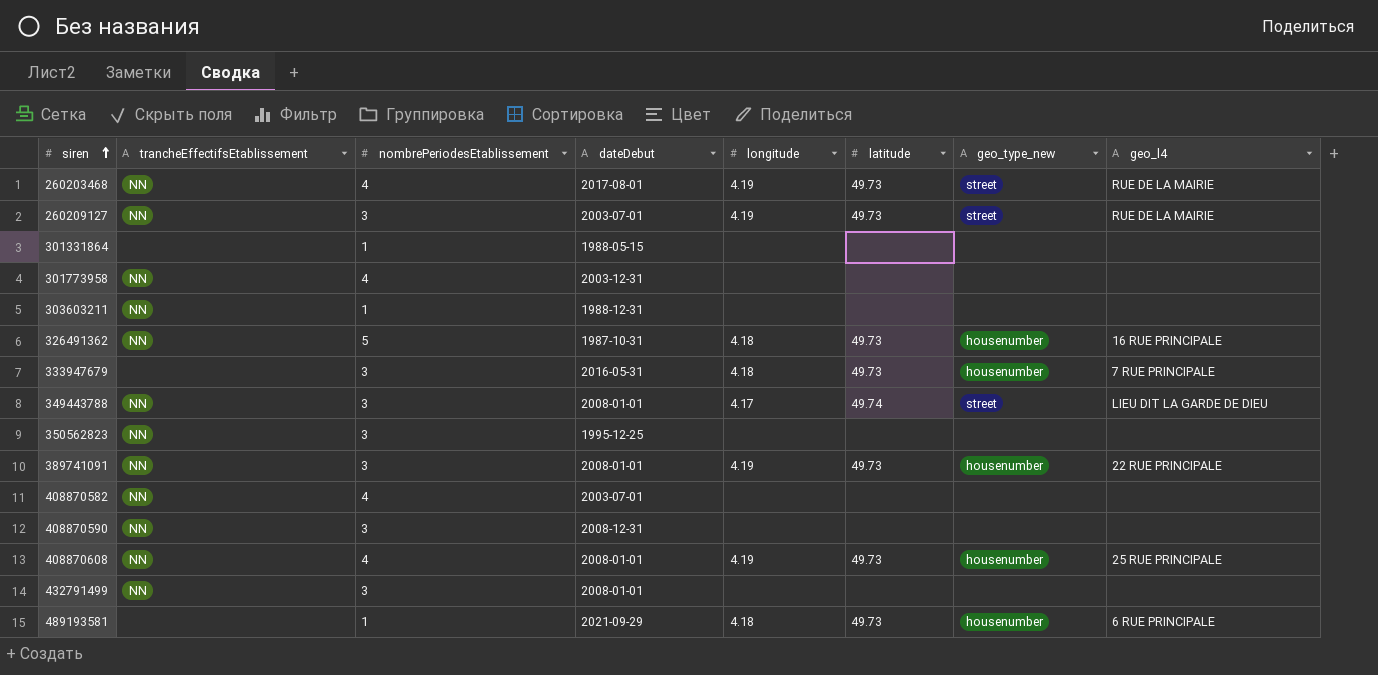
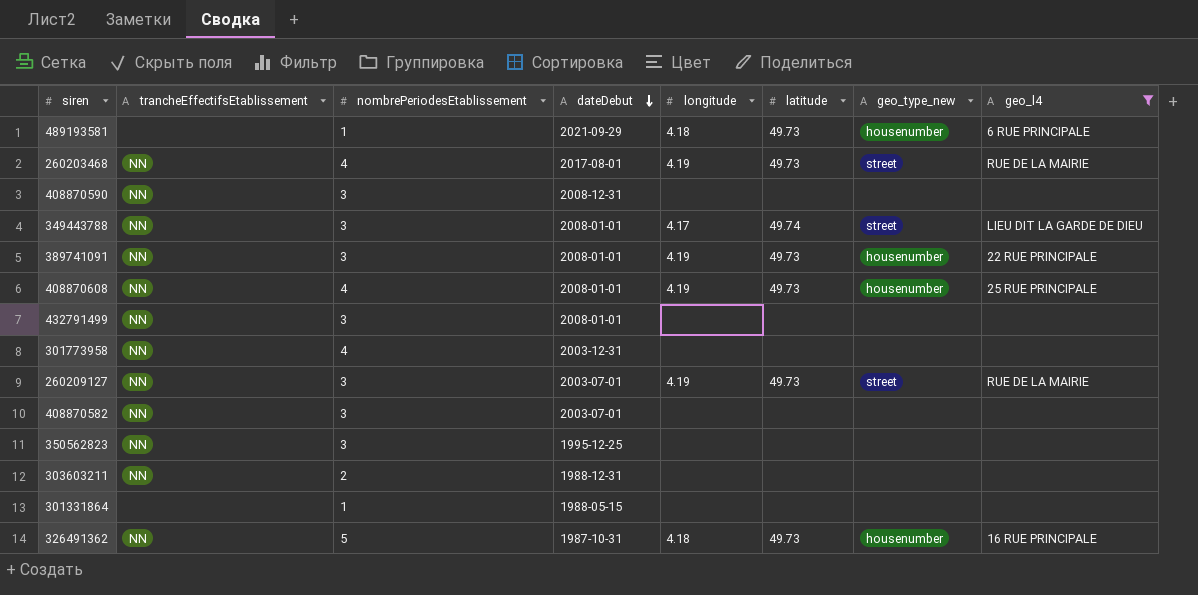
filter: none -> geo_l4 != 7 RUE PRINCIPALE
row order: siren ascending -> dateDebut descending
408870582 | nombrePeriodesEtablissement: 4 -> 3
303603211 | nombrePeriodesEtablissement: 1 -> 2

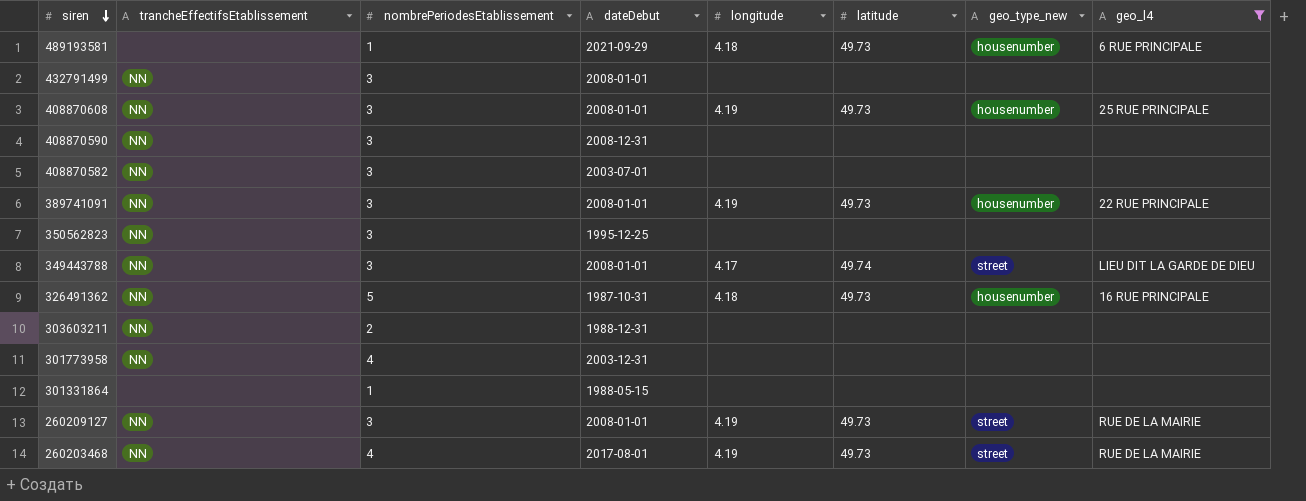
row order: dateDebut descending -> siren descending
408870608 | nombrePeriodesEtablissement: 4 -> 3
260209127 | dateDebut: 2003-07-01 -> 2008-01-01

